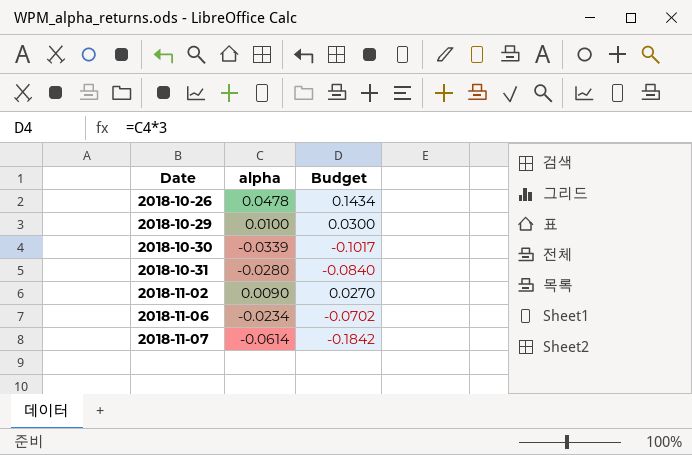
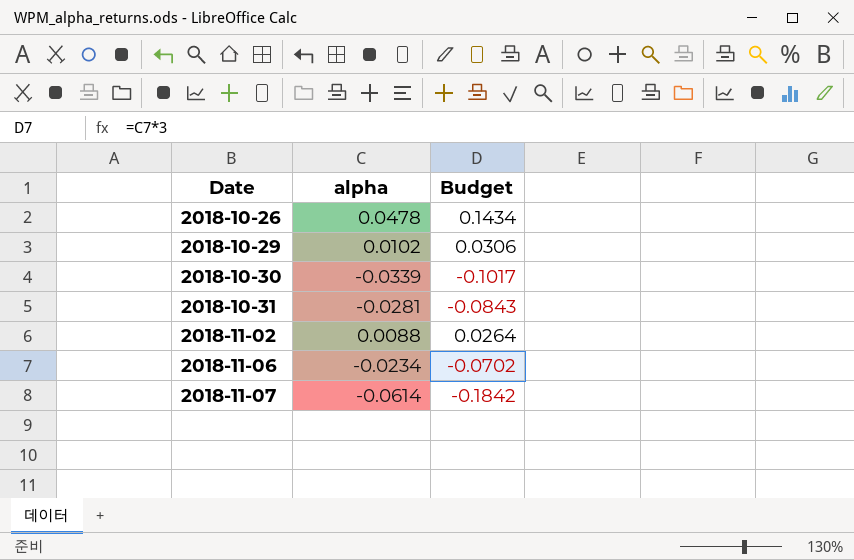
2018-10-29 | alpha: 0.0100 -> 0.0102
2018-10-29 | Budget: 0.0300 -> 0.0306
2018-10-31 | alpha: -0.0280 -> -0.0281
2018-10-31 | Budget: -0.0840 -> -0.0843
2018-11-02 | alpha: 0.0090 -> 0.0088
2018-11-02 | Budget: 0.0270 -> 0.0264

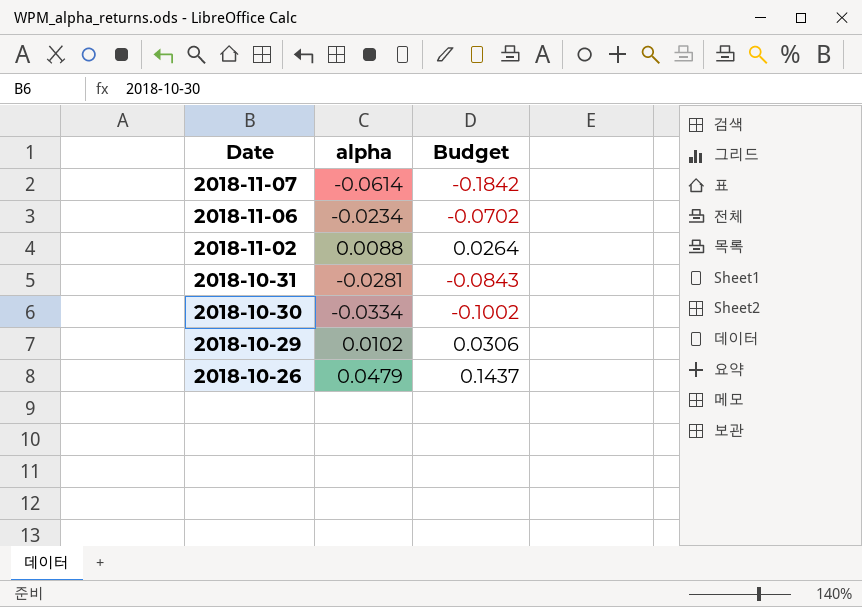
row order: Date ascending -> Date descending
2018-10-30 | alpha: -0.0339 -> -0.0334
2018-10-30 | Budget: -0.1017 -> -0.1002
2018-10-26 | alpha: 0.0478 -> 0.0479
2018-10-26 | Budget: 0.1434 -> 0.1437

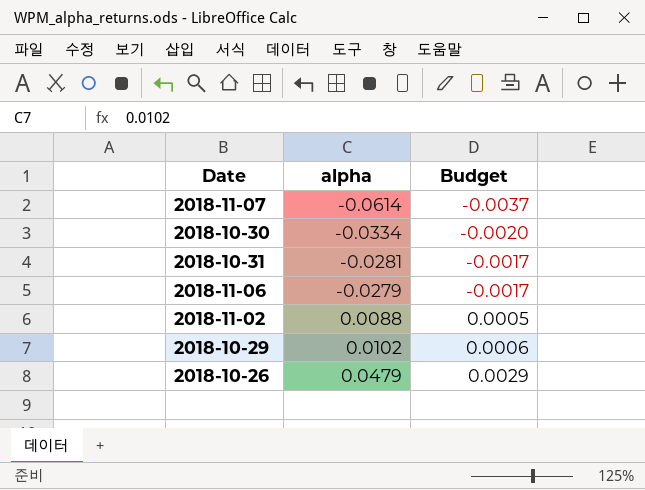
row order: Date descending -> alpha ascending
column Budget | formula: [alpha] * 3 -> [alpha] * 0.06
2018-11-06 | alpha: -0.0234 -> -0.0279

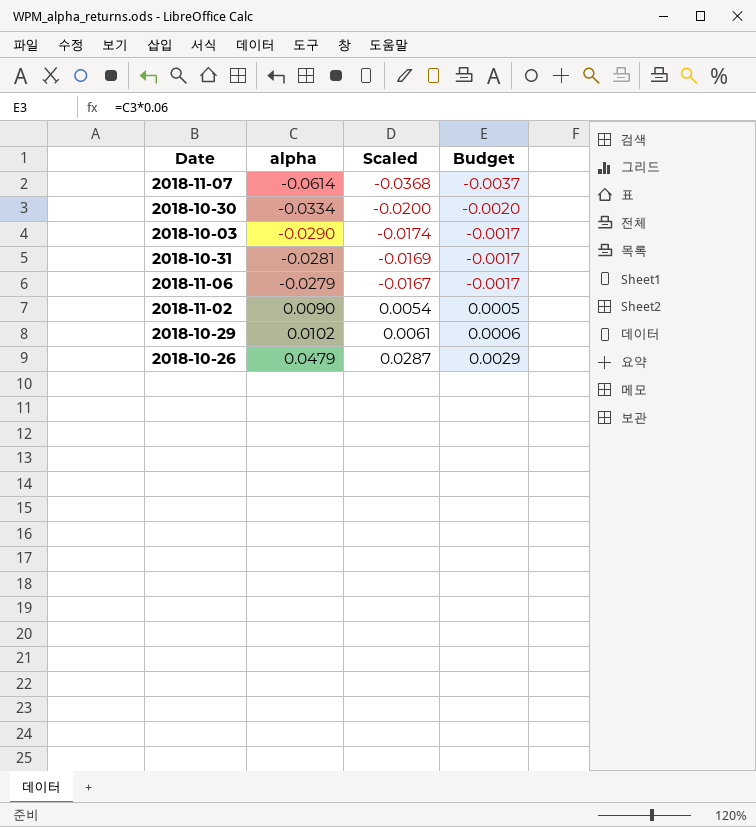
column Scaled | formula: none -> [alpha] * 0.6
row 2018-10-03: none -> -0.0290 | -0.0174 | -0.0017
2018-11-02 | alpha: 0.0088 -> 0.0090

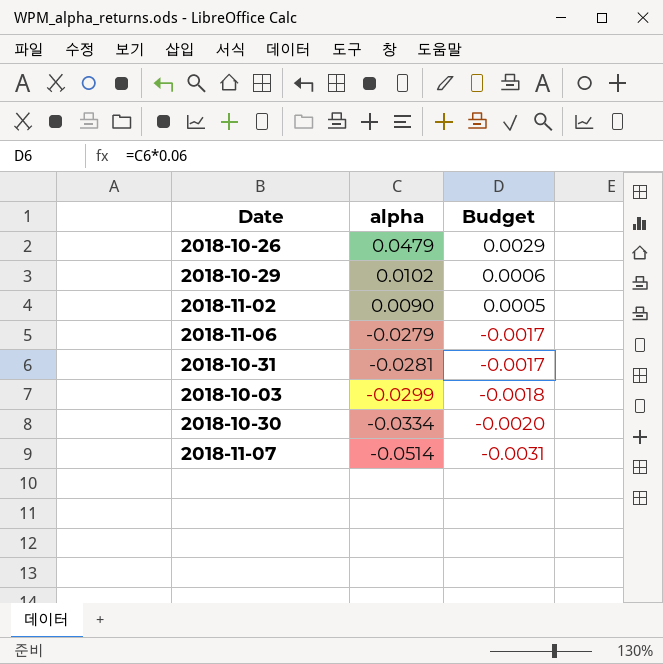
row order: alpha ascending -> alpha descending
column Scaled | formula: [alpha] * 0.6 -> none
2018-10-03 | alpha: -0.0290 -> -0.0299
2018-10-03 | Budget: -0.0017 -> -0.0018
2018-11-07 | alpha: -0.0614 -> -0.0514
2018-11-07 | Budget: -0.0037 -> -0.0031

